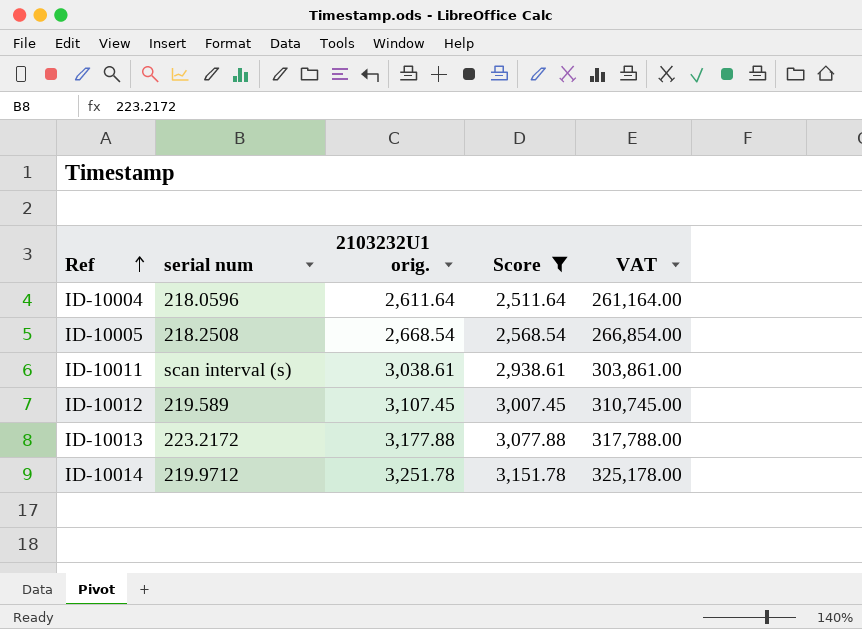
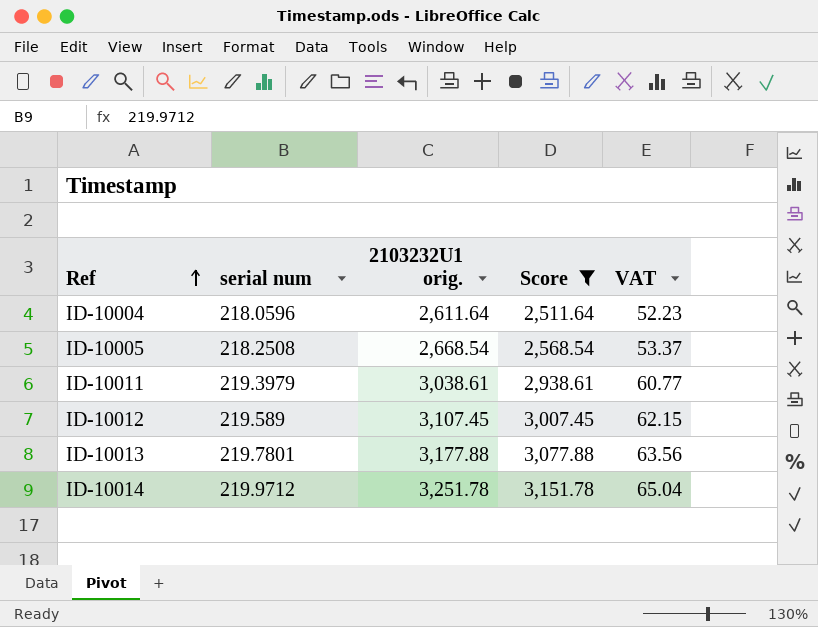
column VAT | formula: [2103232U1 orig.] * 100 -> [2103232U1 orig.] * 0.02
ID-10011 | serial num: scan interval (s) -> 219.3979
ID-10013 | serial num: 223.2172 -> 219.7801

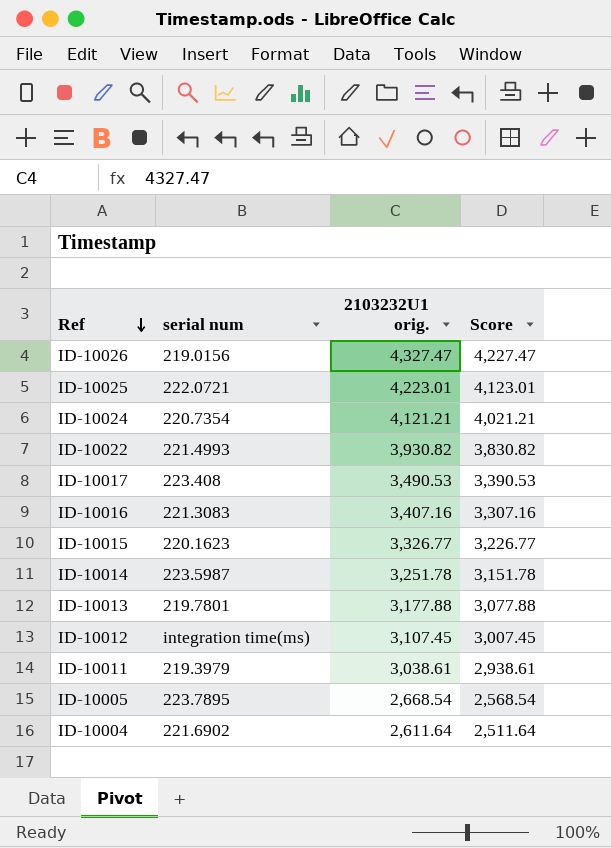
filter: Score <= 3,151.78 -> none
row order: Ref ascending -> Ref descending
column VAT | formula: [2103232U1 orig.] * 0.02 -> none
ID-10014 | serial num: 219.9712 -> 223.5987
ID-10012 | serial num: 219.589 -> integration time(ms)
ID-10005 | serial num: 218.2508 -> 223.7895
ID-10004 | serial num: 218.0596 -> 221.6902

